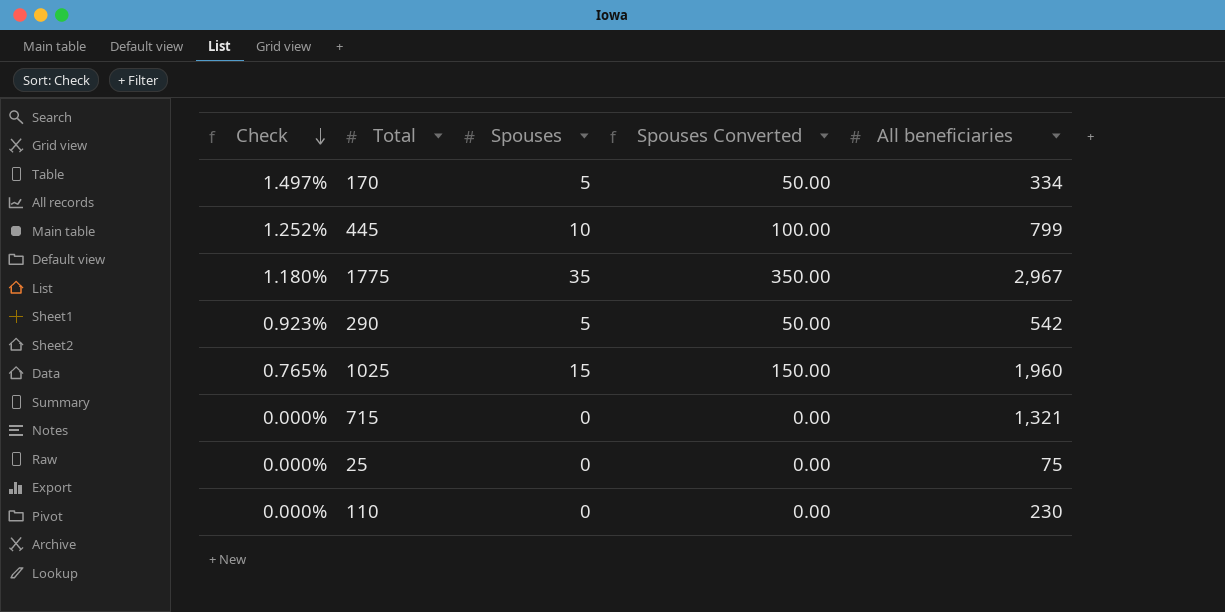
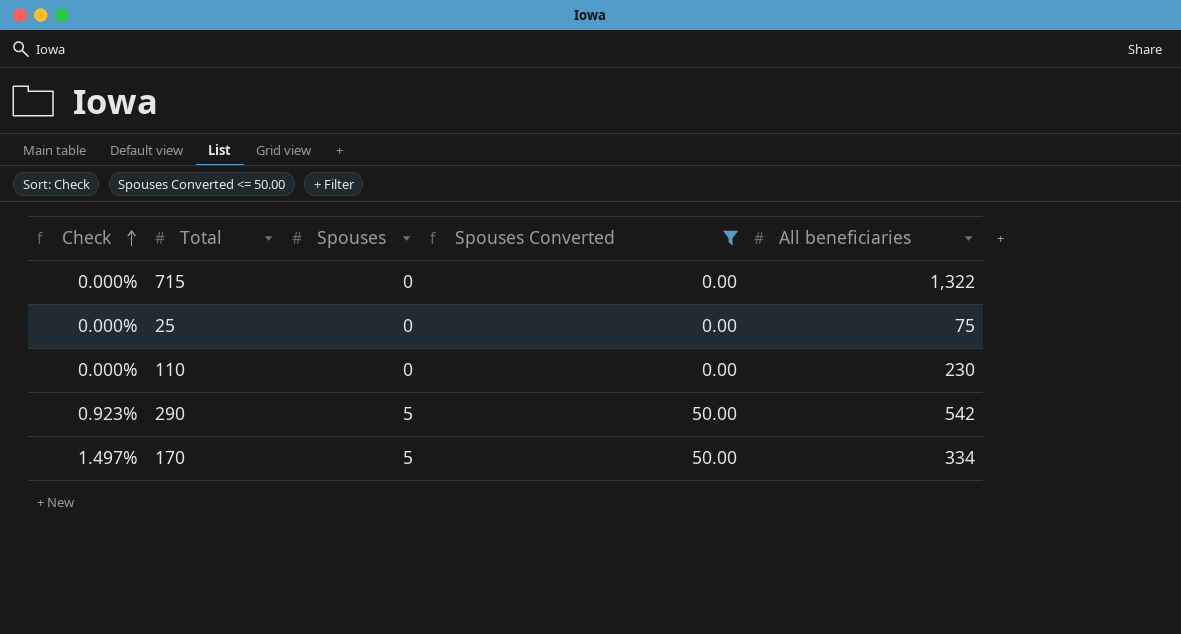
filter: none -> Spouses Converted <= 50.00
row order: Check descending -> Check ascending
715 | All beneficiaries: 1,321 -> 1,322

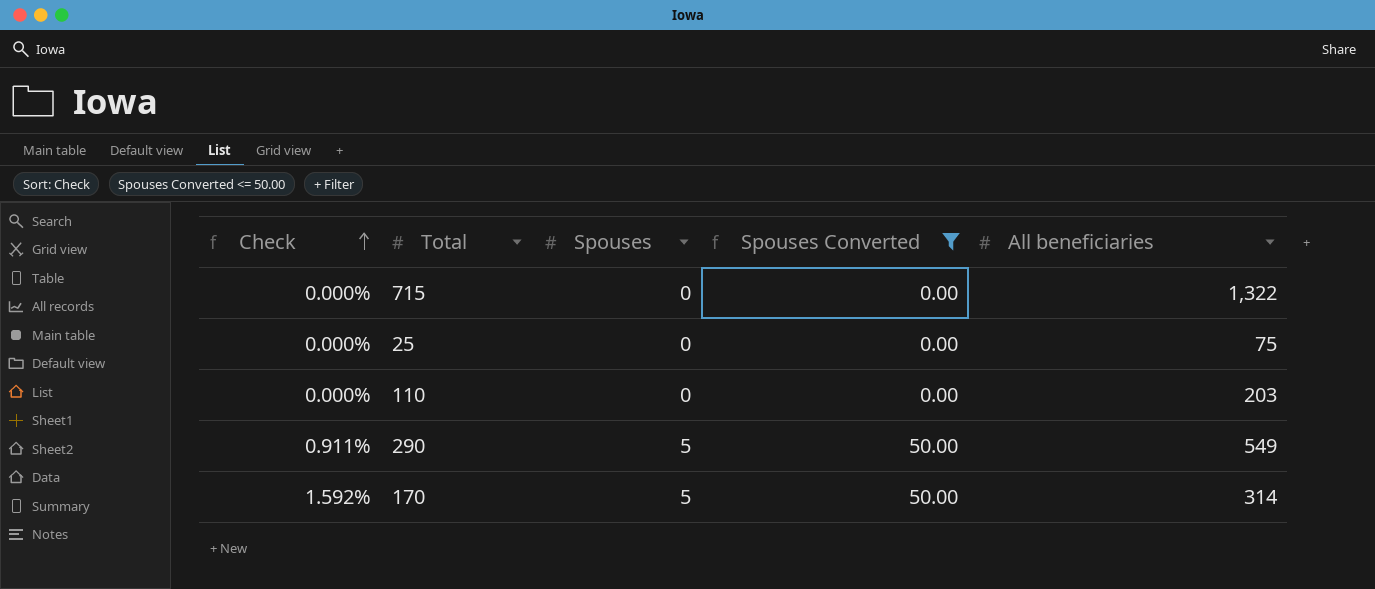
110 | All beneficiaries: 230 -> 203
290 | Check: 0.923% -> 0.911%
290 | All beneficiaries: 542 -> 549
170 | Check: 1.497% -> 1.592%
170 | All beneficiaries: 334 -> 314

